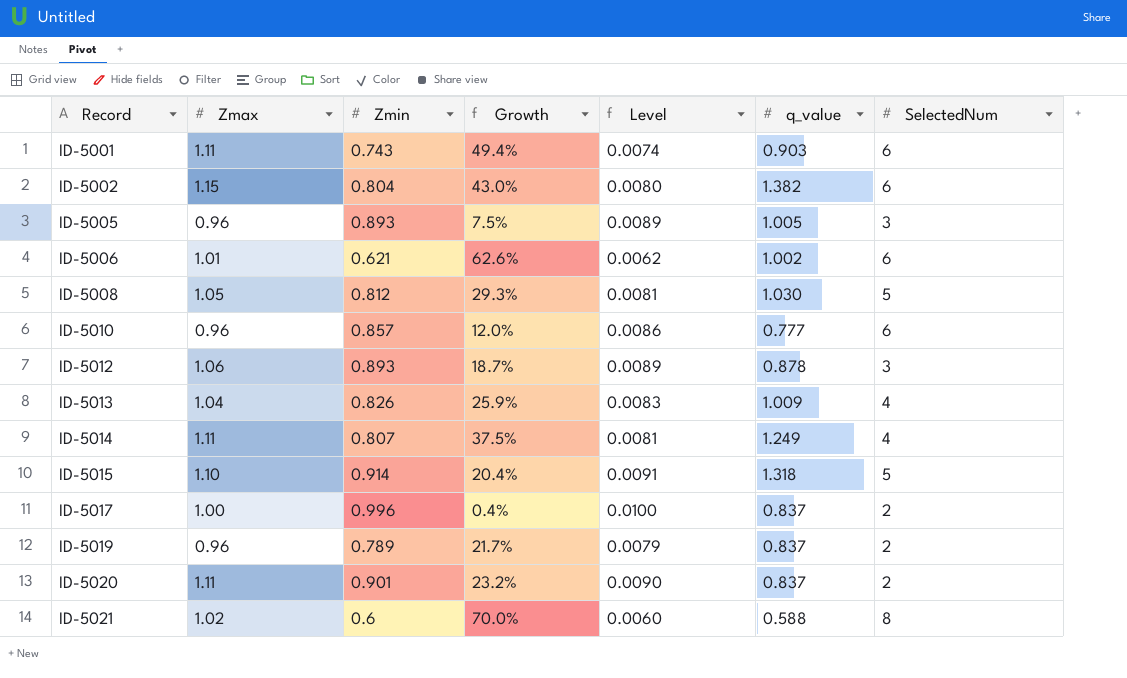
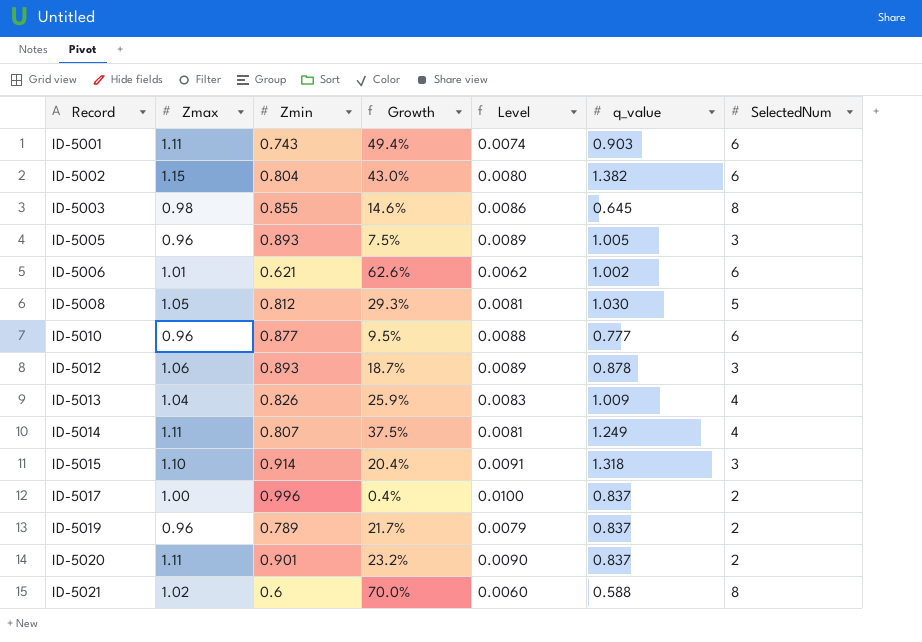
row ID-5003: none -> 0.98 | 0.855 | 14.6% | 0.0086 | 0.645 | 8
ID-5010 | Zmin: 0.857 -> 0.877
ID-5010 | Growth: 12.0% -> 9.5%
ID-5010 | Level: 0.0086 -> 0.0088
ID-5015 | SelectedNum: 5 -> 3

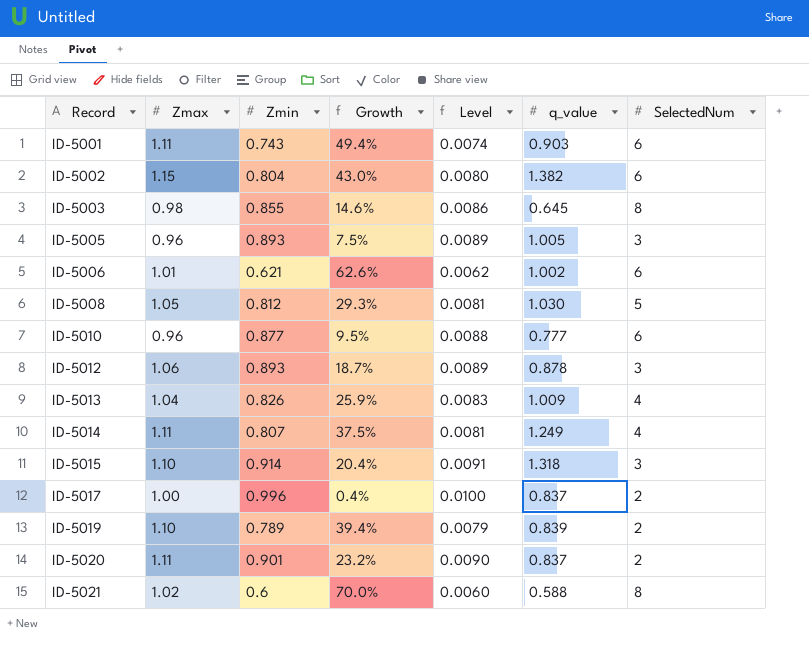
ID-5019 | Zmax: 0.96 -> 1.10
ID-5019 | Growth: 21.7% -> 39.4%
ID-5019 | q_value: 0.837 -> 0.839

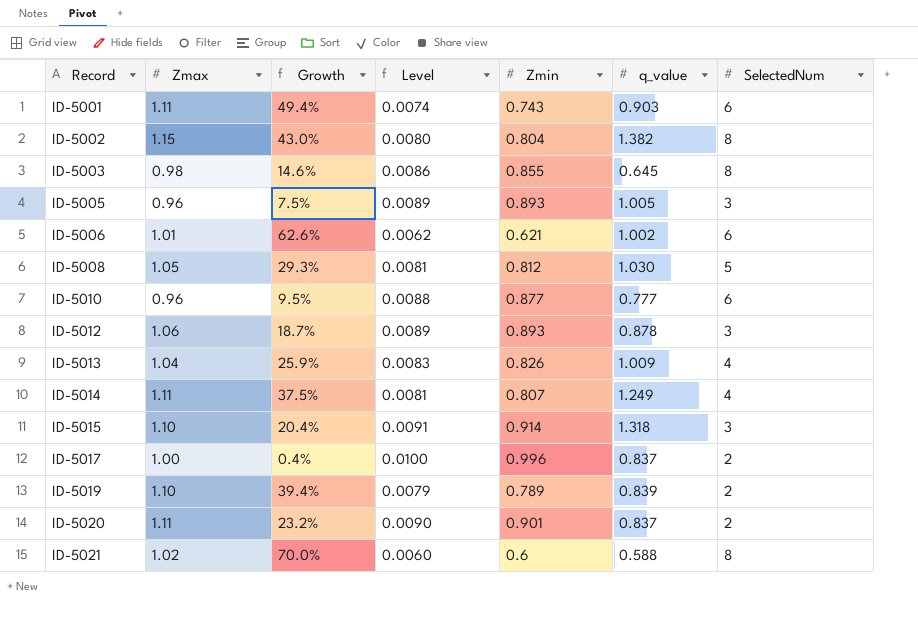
column Zmin | position: 3 -> 5
ID-5002 | SelectedNum: 6 -> 8

